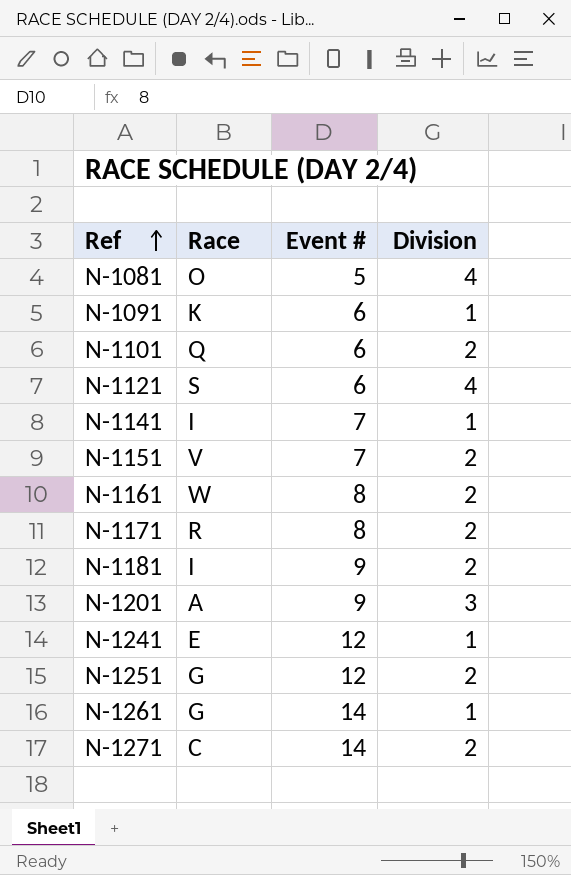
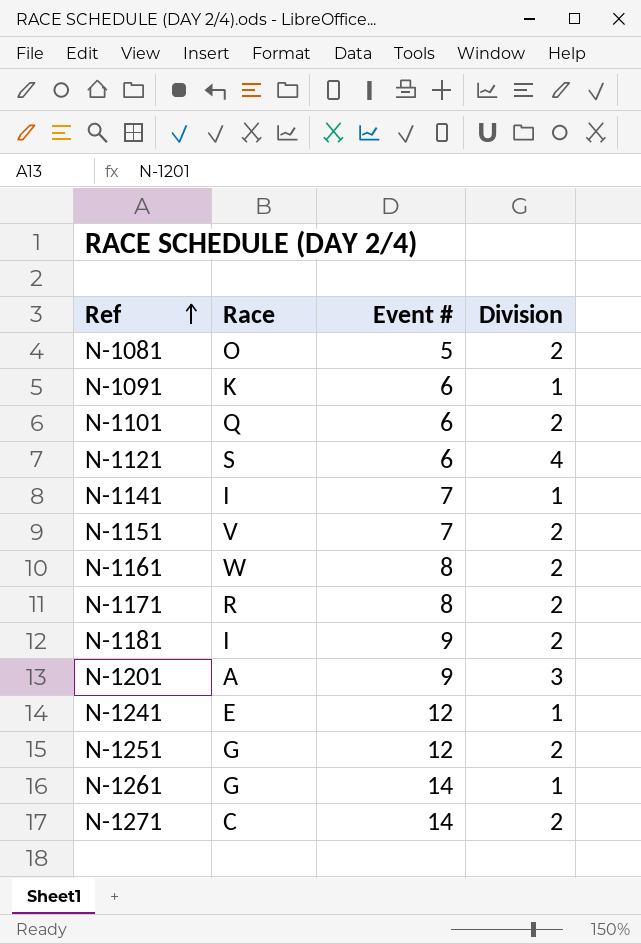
N-1081 | Division: 4 -> 2

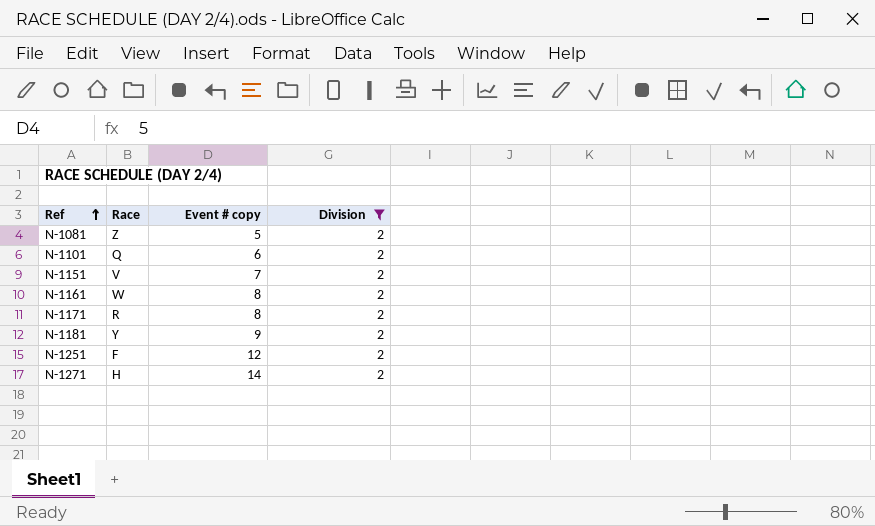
filter: none -> Division = 2
column name: Event # -> Event # copy
N-1081 | Race: O -> Z
N-1181 | Race: I -> Y
N-1251 | Race: G -> F
N-1271 | Race: C -> H

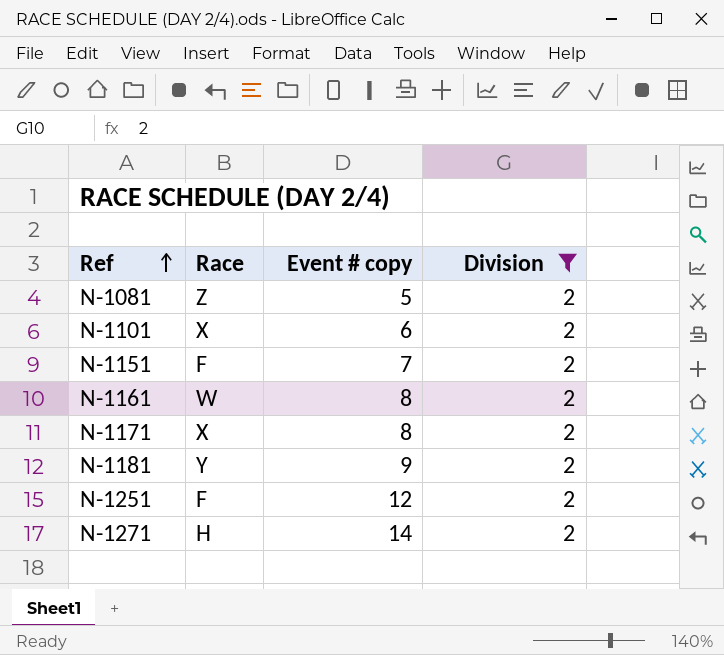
N-1101 | Race: Q -> X
N-1151 | Race: V -> F
N-1171 | Race: R -> X

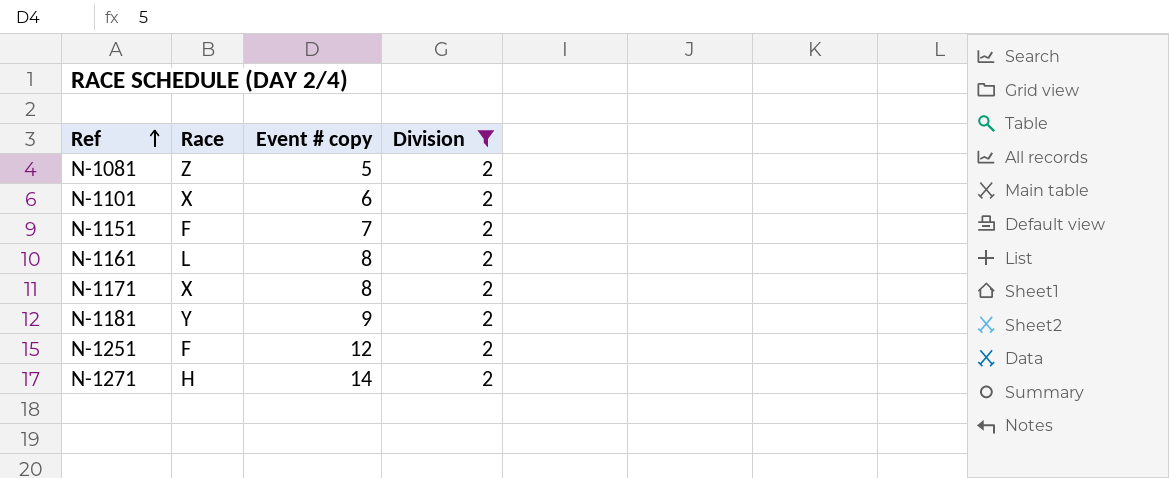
N-1161 | Race: W -> L

